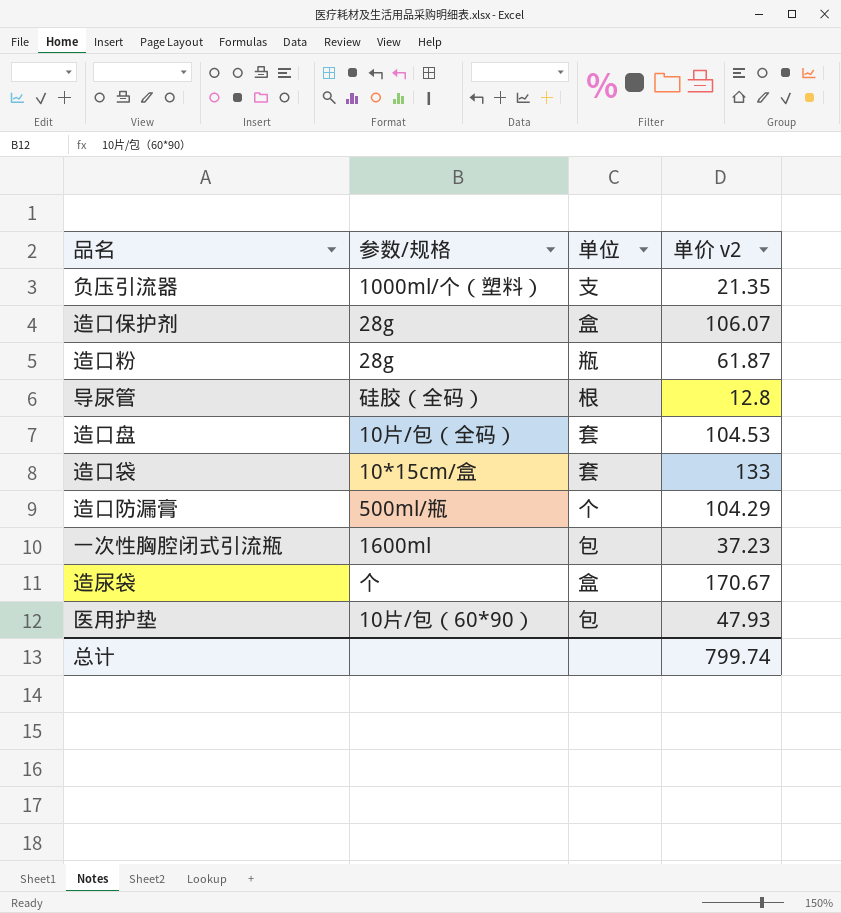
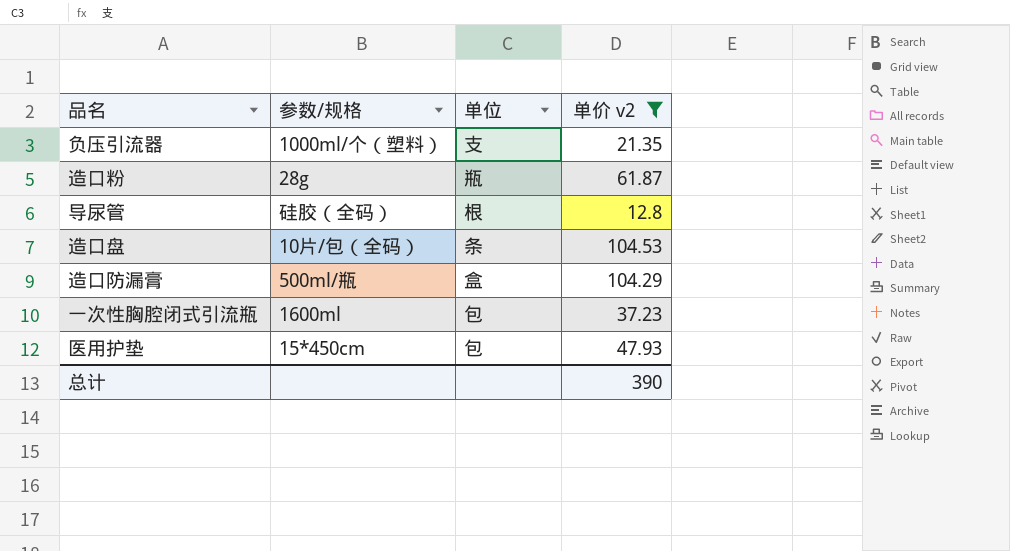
filter: none -> 单价 v2 <= 104.53
造口盘 | 单位: 套 -> 条
造口防漏膏 | 单位: 个 -> 盒
医用护垫 | 参数/规格: 10片/包（60*90） -> 15*450cm
总计 | 单价 v2: 799.74 -> 390

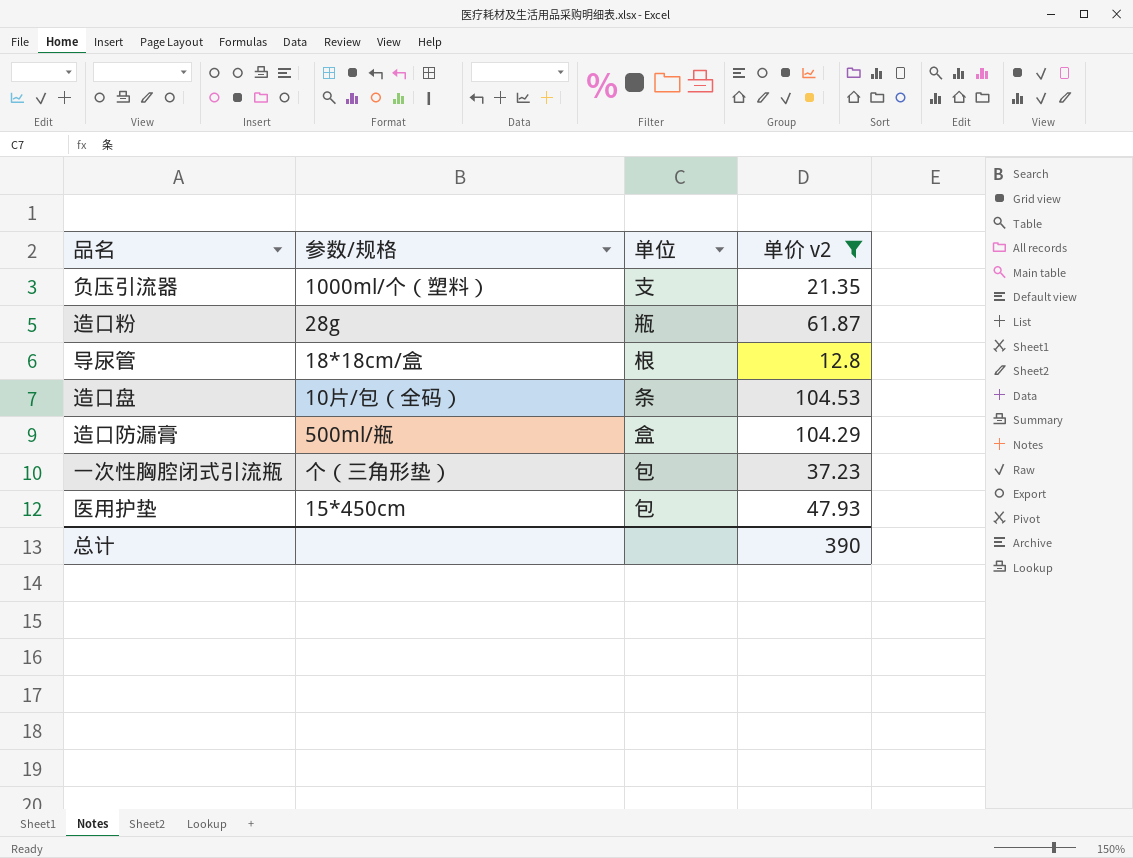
导尿管 | 参数/规格: 硅胶（全码） -> 18*18cm/盒
一次性胸腔闭式引流瓶 | 参数/规格: 1600ml -> 个（三角形垫）

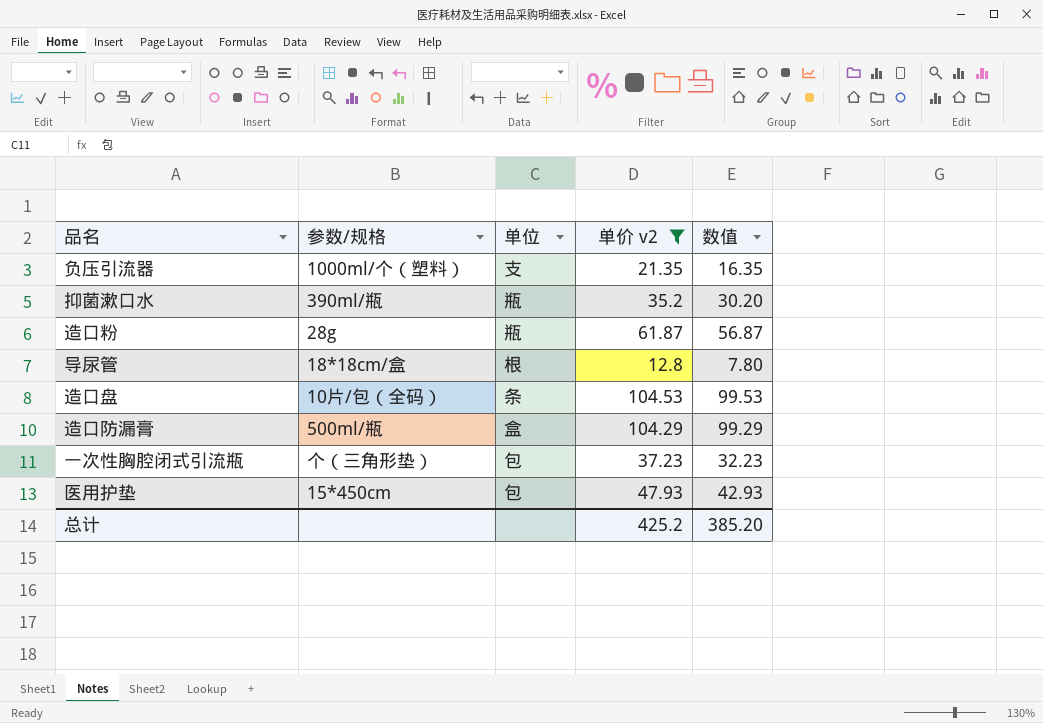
column 数值 | formula: none -> [单价 v2] - 5
row 抑菌漱口水: none -> 390ml/瓶 | 瓶 | 35.2 | 30.20
总计 | 单价 v2: 390 -> 425.2

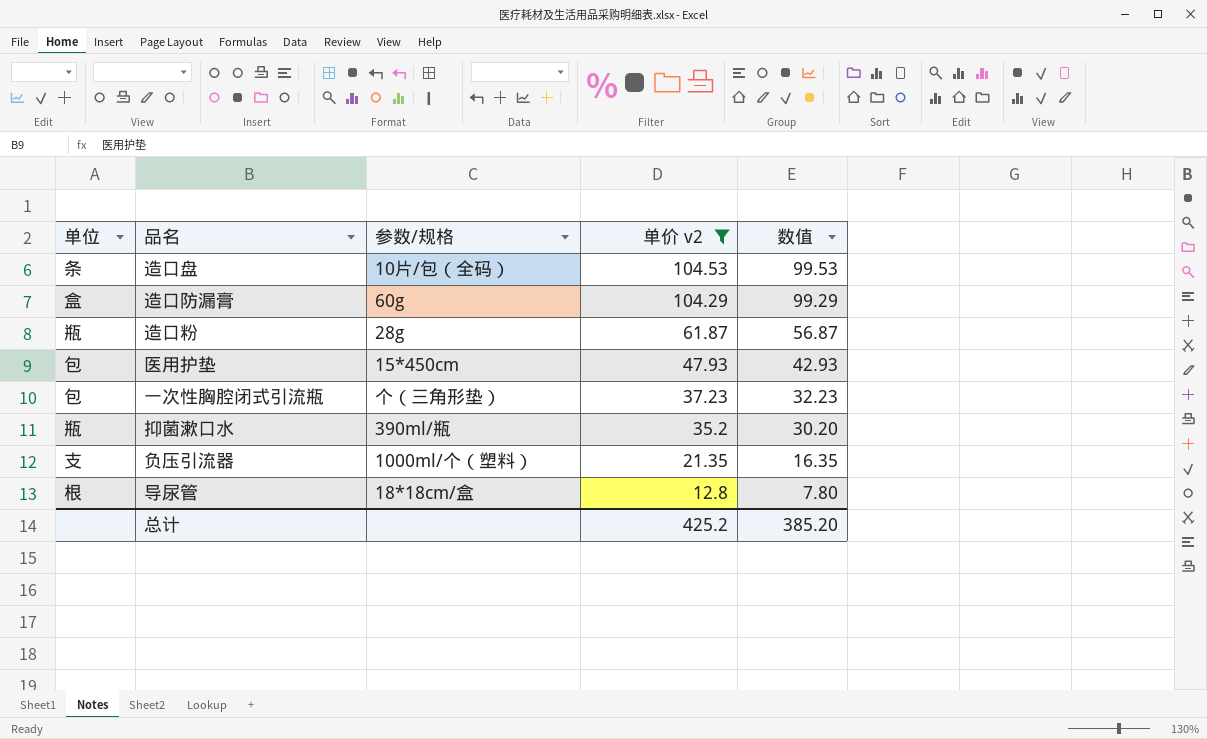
row order: none -> 单价 v2 descending
column 单位 | position: 3 -> 1
造口防漏膏 | 参数/规格: 500ml/瓶 -> 60g

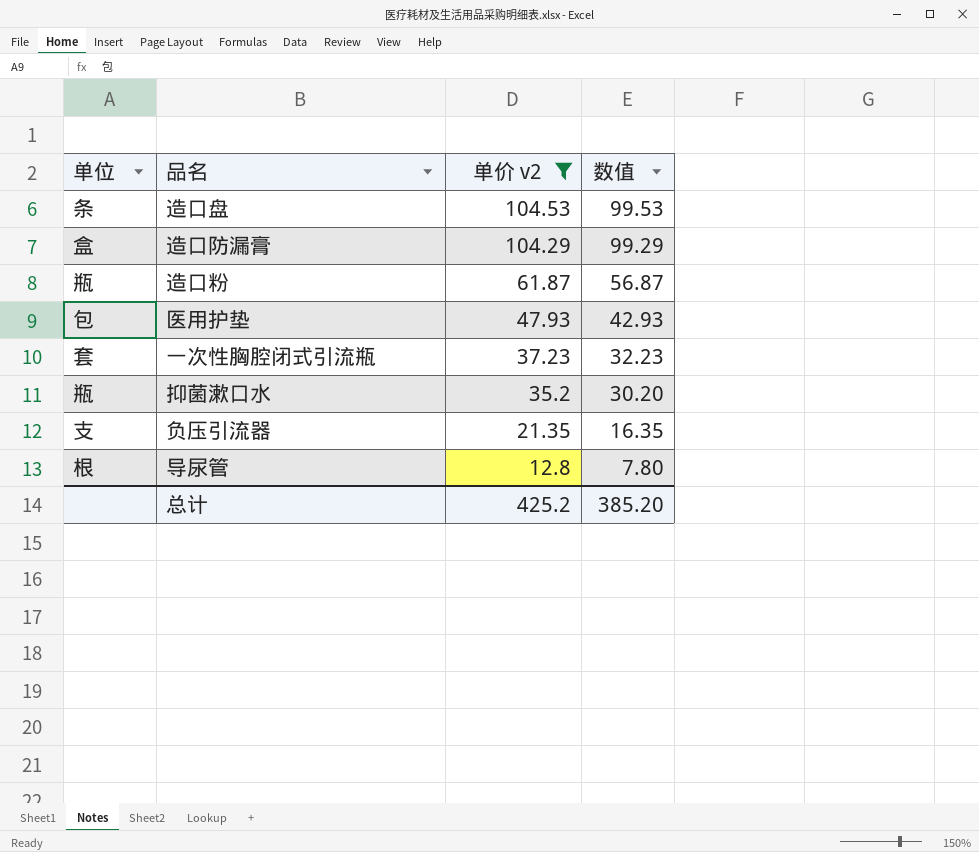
column 参数/规格 | position: 3 -> none
一次性胸腔闭式引流瓶 | 单位: 包 -> 套

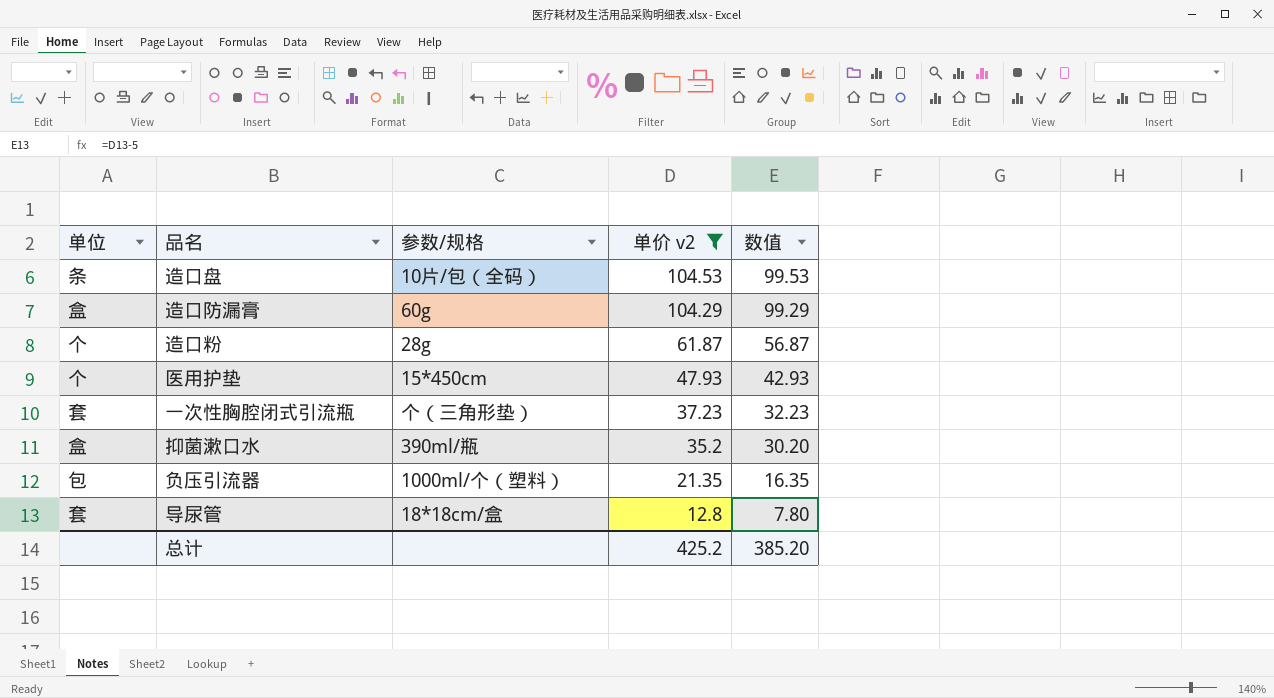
column 参数/规格 | position: none -> 3
造口粉 | 单位: 瓶 -> 个
医用护垫 | 单位: 包 -> 个
抑菌漱口水 | 单位: 瓶 -> 盒
负压引流器 | 单位: 支 -> 包
导尿管 | 单位: 根 -> 套

